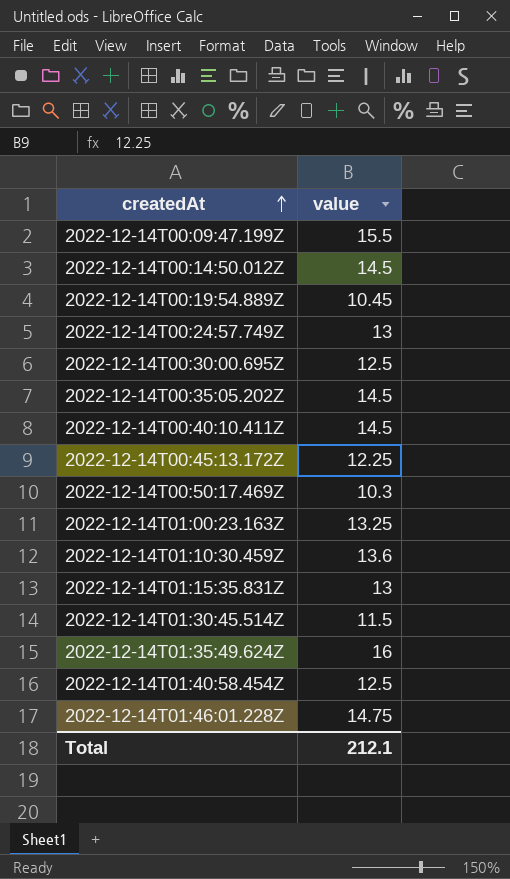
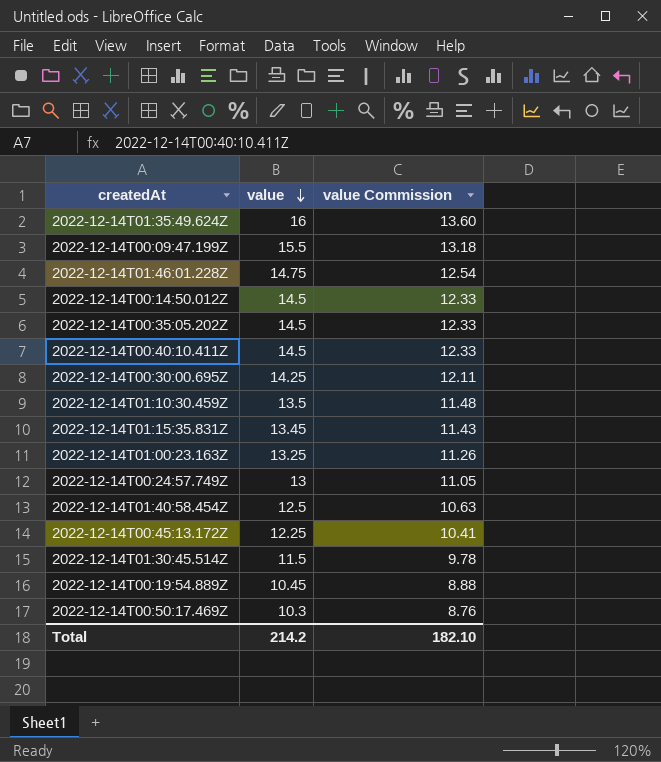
row order: createdAt ascending -> value descending
column value Commission | formula: none -> [value] * 0.85
2022-12-14T00:30:00.695Z | value: 12.5 -> 14.25
2022-12-14T01:10:30.459Z | value: 13.6 -> 13.5
2022-12-14T01:15:35.831Z | value: 13 -> 13.45
Total | value: 212.1 -> 214.2

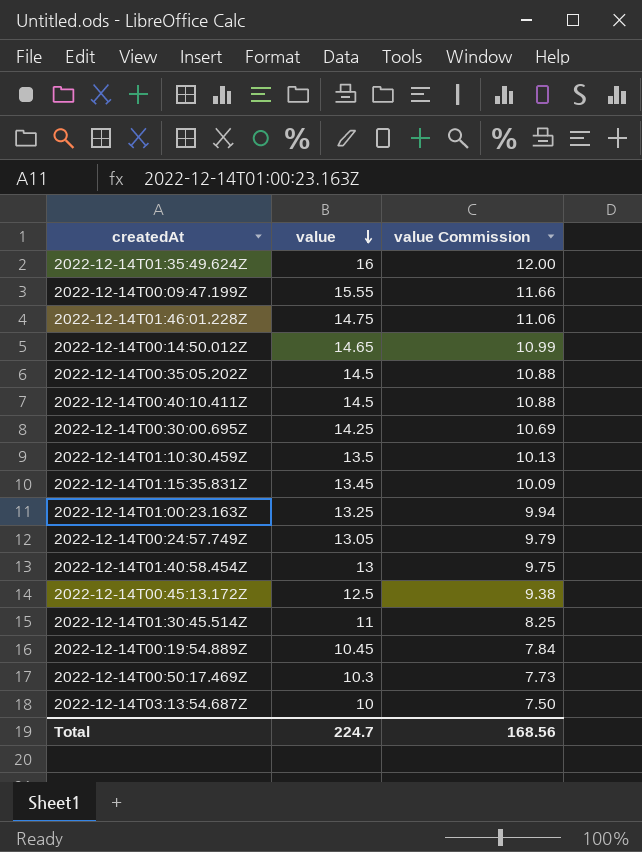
column value Commission | formula: [value] * 0.85 -> [value] * 0.75
2022-12-14T00:09:47.199Z | value: 15.5 -> 15.55
2022-12-14T00:14:50.012Z | value: 14.5 -> 14.65
2022-12-14T00:24:57.749Z | value: 13 -> 13.05
2022-12-14T01:40:58.454Z | value: 12.5 -> 13
2022-12-14T00:45:13.172Z | value: 12.25 -> 12.5
2022-12-14T01:30:45.514Z | value: 11.5 -> 11
row 2022-12-14T03:13:54.687Z: none -> 10 | 7.50
Total | value: 214.2 -> 224.7
Total | value Commission: 182.10 -> 168.56

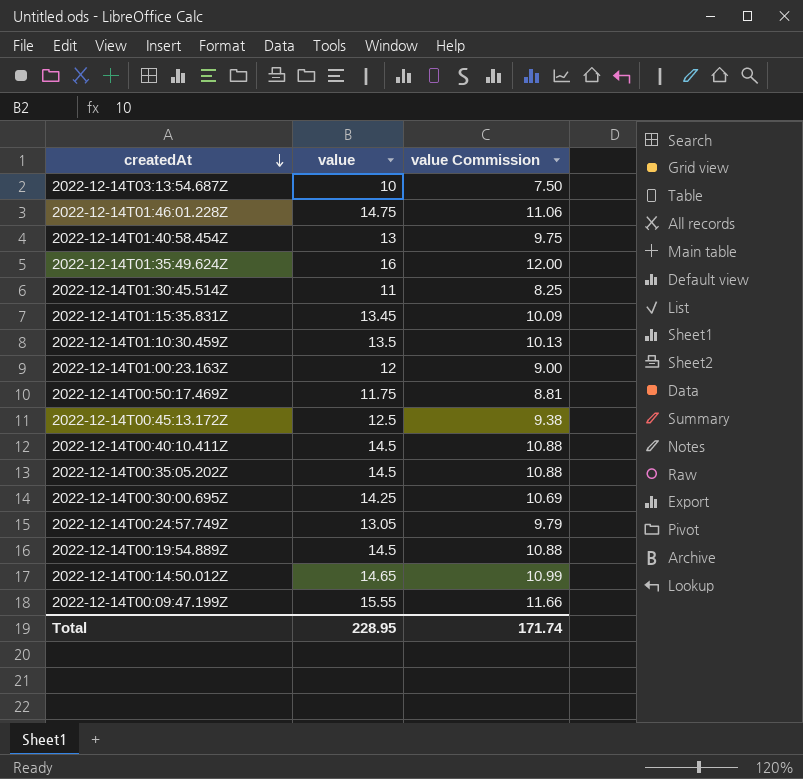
row order: value descending -> createdAt descending
2022-12-14T01:00:23.163Z | value: 13.25 -> 12
2022-12-14T01:00:23.163Z | value Commission: 9.94 -> 9.00
2022-12-14T00:50:17.469Z | value: 10.3 -> 11.75
2022-12-14T00:50:17.469Z | value Commission: 7.73 -> 8.81
2022-12-14T00:19:54.889Z | value: 10.45 -> 14.5
2022-12-14T00:19:54.889Z | value Commission: 7.84 -> 10.88
Total | value: 224.7 -> 228.95
Total | value Commission: 168.56 -> 171.74

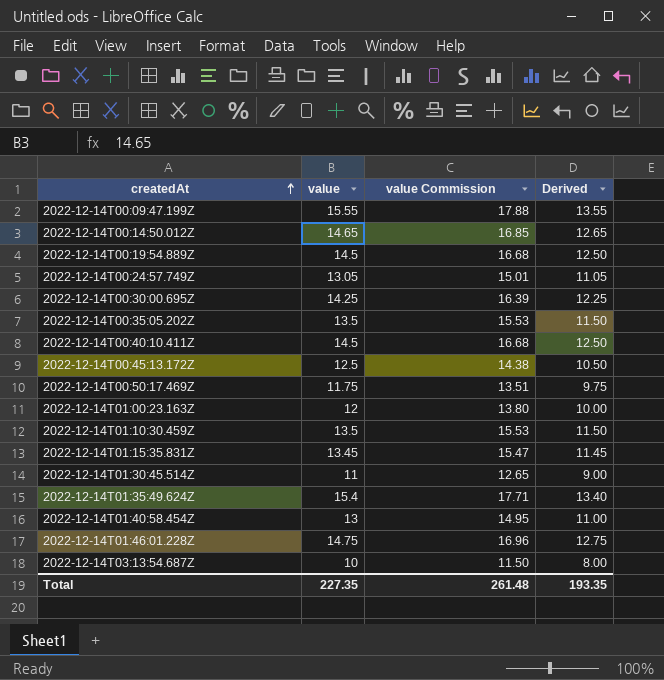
row order: createdAt descending -> createdAt ascending
column value Commission | formula: [value] * 0.75 -> [value] * 1.15
column Derived | formula: none -> [value] - 2
2022-12-14T00:35:05.202Z | value: 14.5 -> 13.5
2022-12-14T01:35:49.624Z | value: 16 -> 15.4
Total | value: 228.95 -> 227.35
Total | value Commission: 171.74 -> 261.48

